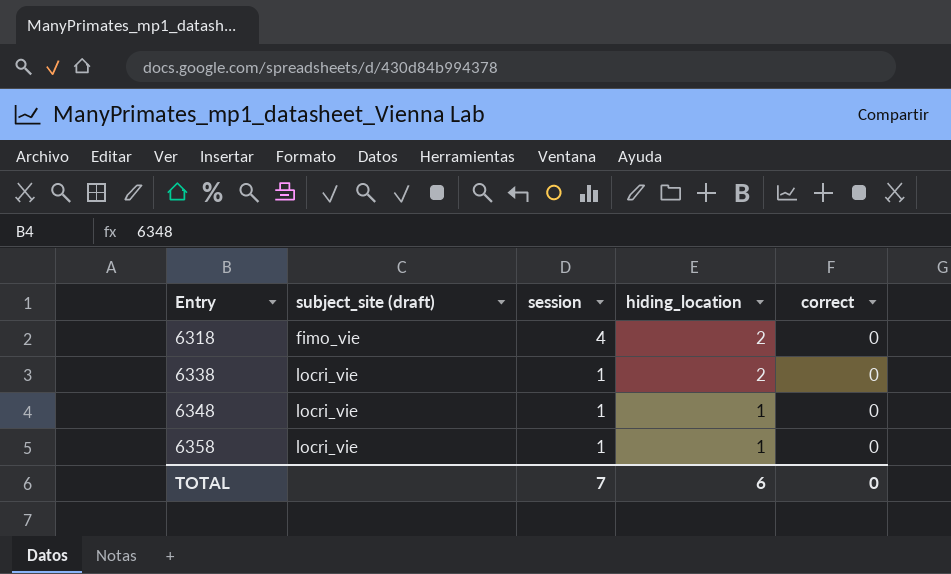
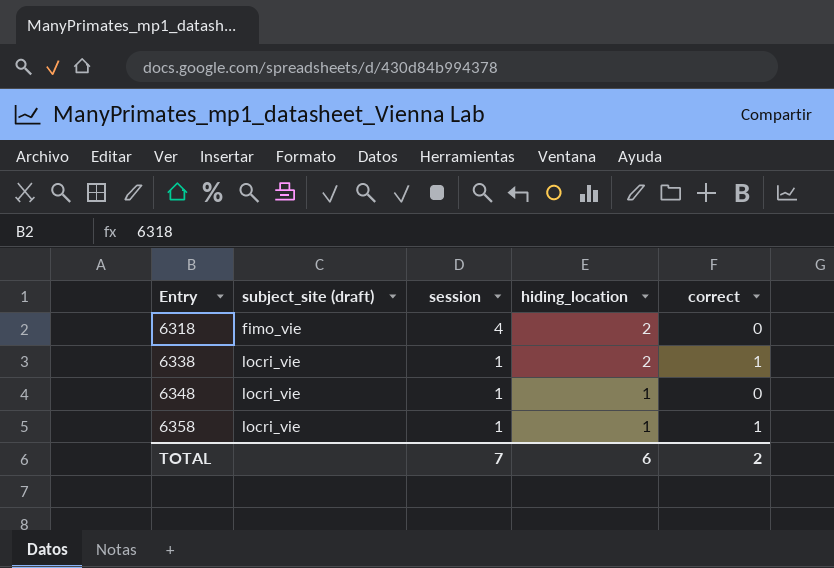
6338 | correct: 0 -> 1
6358 | correct: 0 -> 1
TOTAL | correct: 0 -> 2

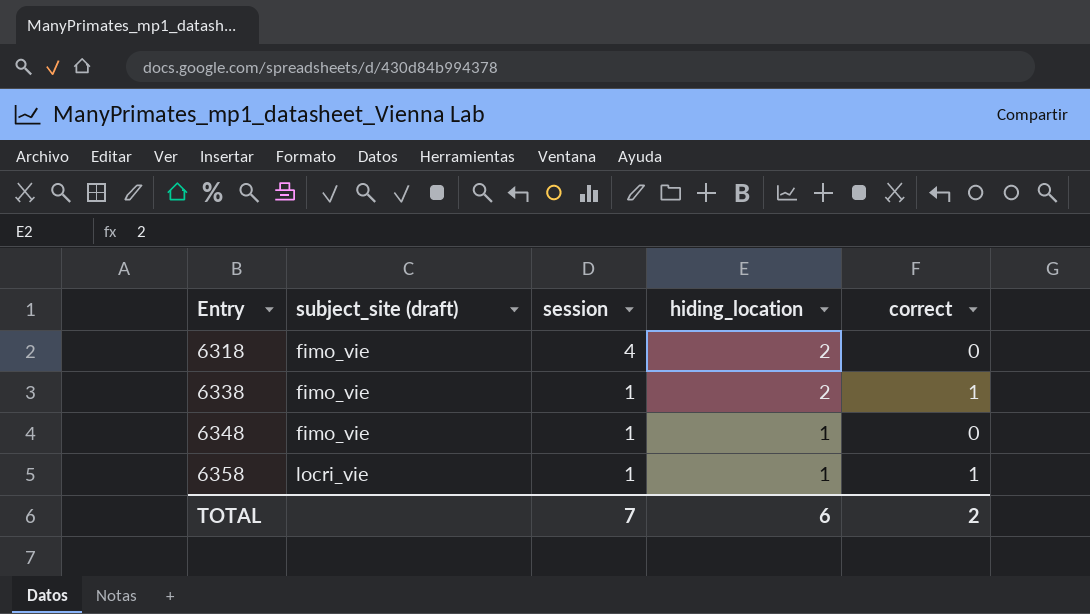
6338 | subject_site (draft): locri_vie -> fimo_vie
6348 | subject_site (draft): locri_vie -> fimo_vie

